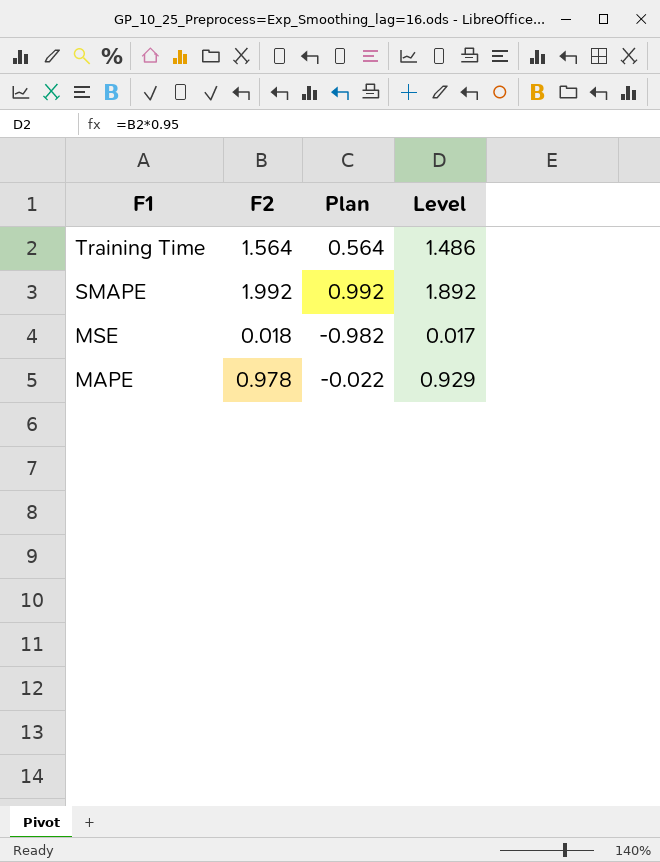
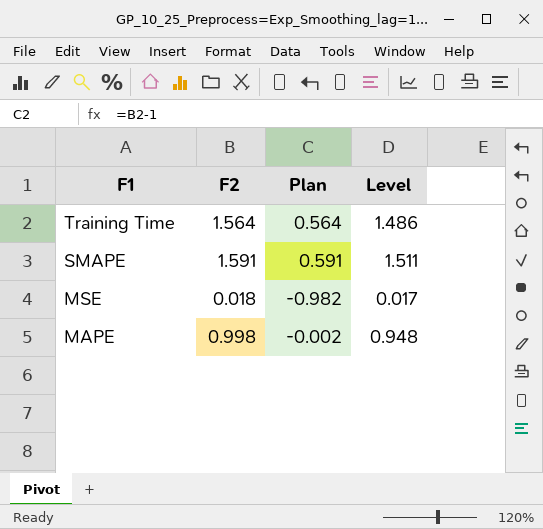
SMAPE | F2: 1.992 -> 1.591
SMAPE | Plan: 0.992 -> 0.591
SMAPE | Level: 1.892 -> 1.511
MAPE | F2: 0.978 -> 0.998
MAPE | Plan: -0.022 -> -0.002
MAPE | Level: 0.929 -> 0.948

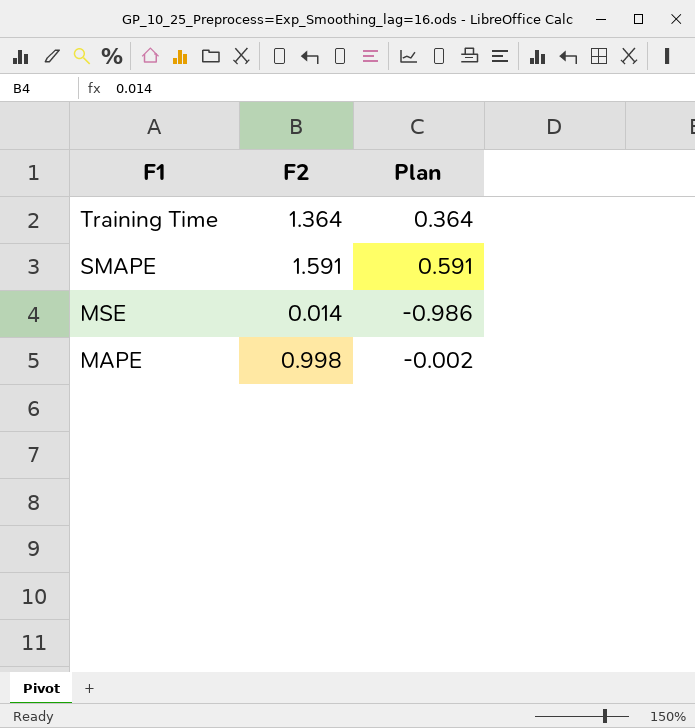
column Level | formula: [F2] * 0.95 -> none
Training Time | F2: 1.564 -> 1.364
Training Time | Plan: 0.564 -> 0.364
MSE | F2: 0.018 -> 0.014
MSE | Plan: -0.982 -> -0.986

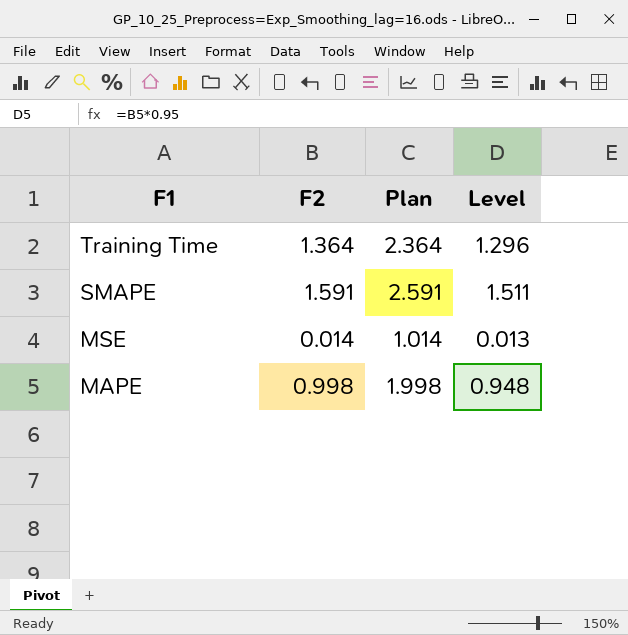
column Plan | formula: [F2] - 1 -> [F2] + 1
column Level | formula: none -> [F2] * 0.95

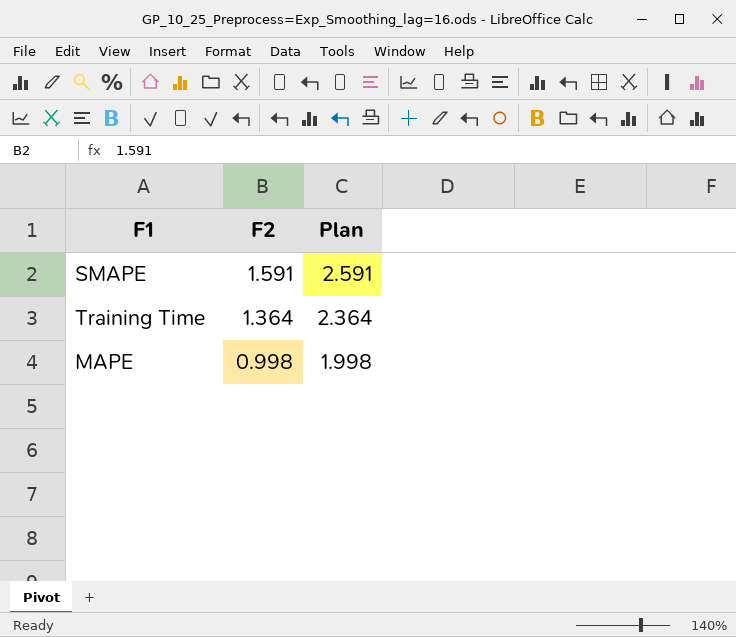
row order: F1 descending -> F2 descending
column Level | formula: [F2] * 0.95 -> none
row MSE: 0.014 | 1.014 | 0.013 -> none

